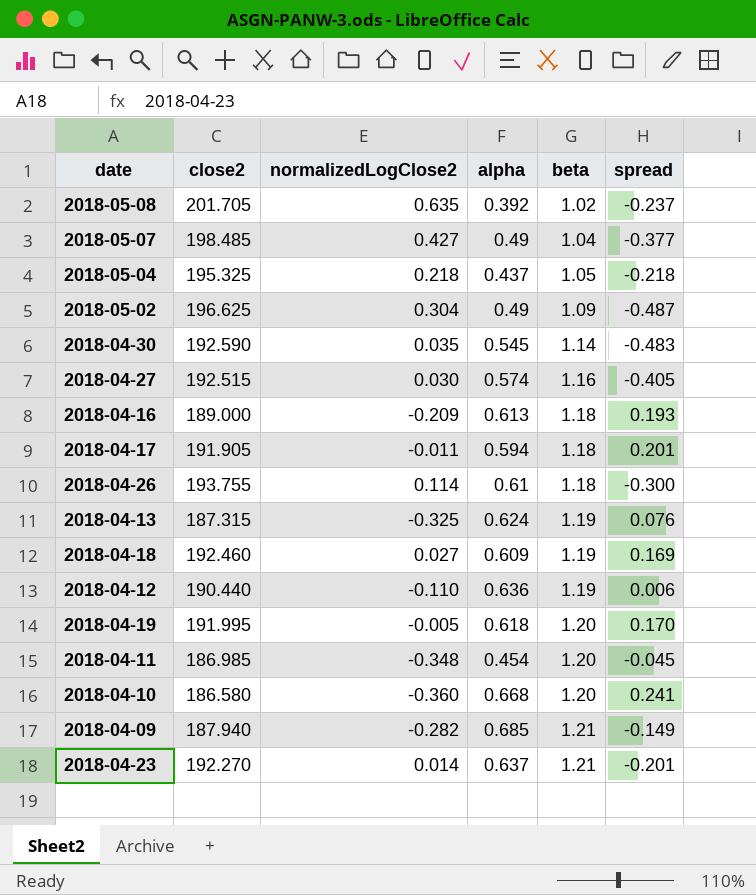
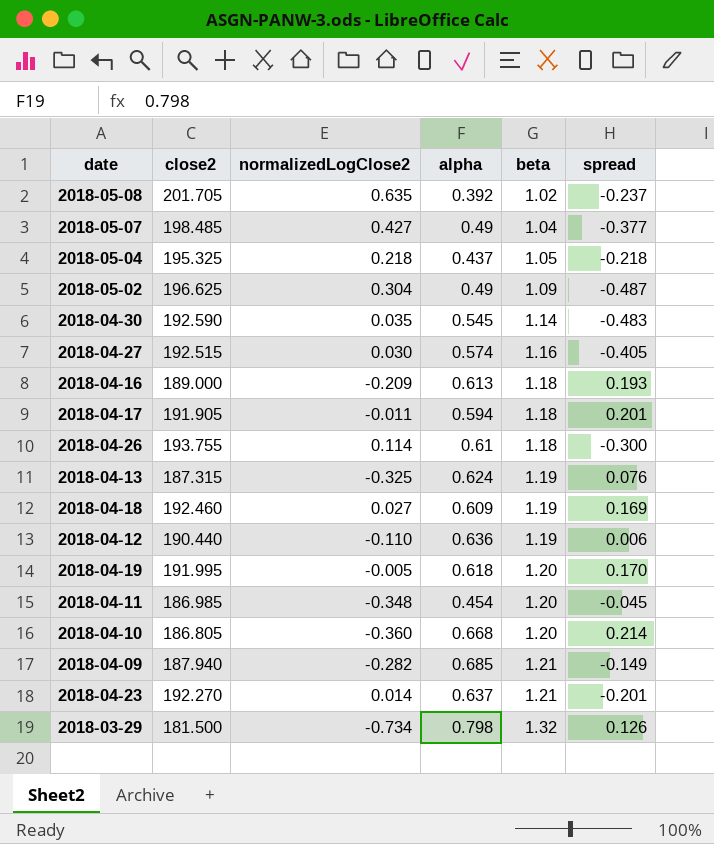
2018-04-10 | close2: 186.580 -> 186.805
2018-04-10 | spread: 0.241 -> 0.214
row 2018-03-29: none -> 181.500 | -0.734 | 0.798 | 1.32 | 0.126

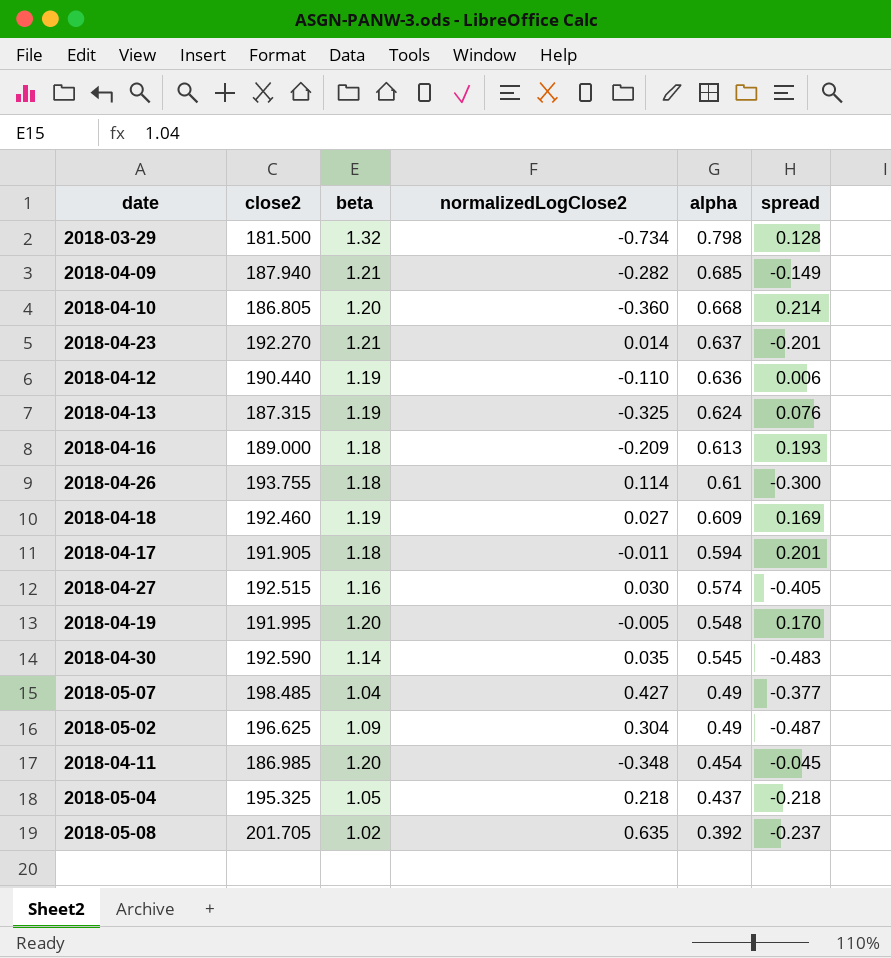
row order: beta ascending -> alpha descending
column beta | position: 5 -> 3
2018-03-29 | spread: 0.126 -> 0.128
2018-04-19 | alpha: 0.618 -> 0.548

